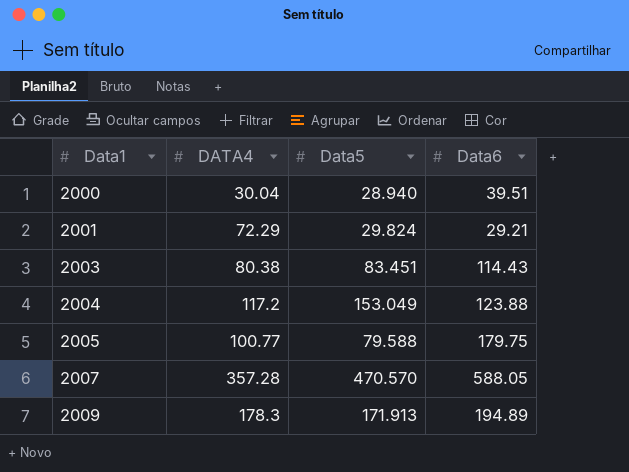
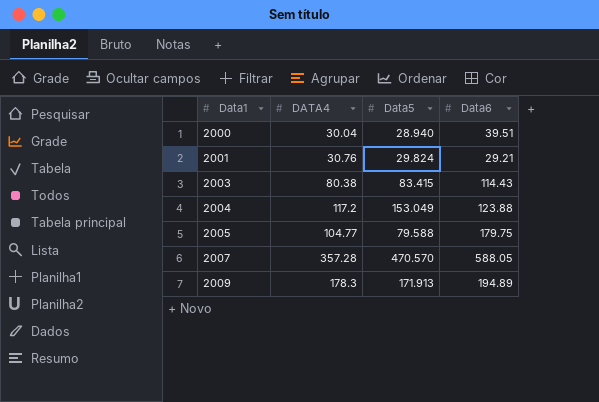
2001 | DATA4: 72.29 -> 30.76
2003 | Data5: 83.451 -> 83.415
2005 | DATA4: 100.77 -> 104.77

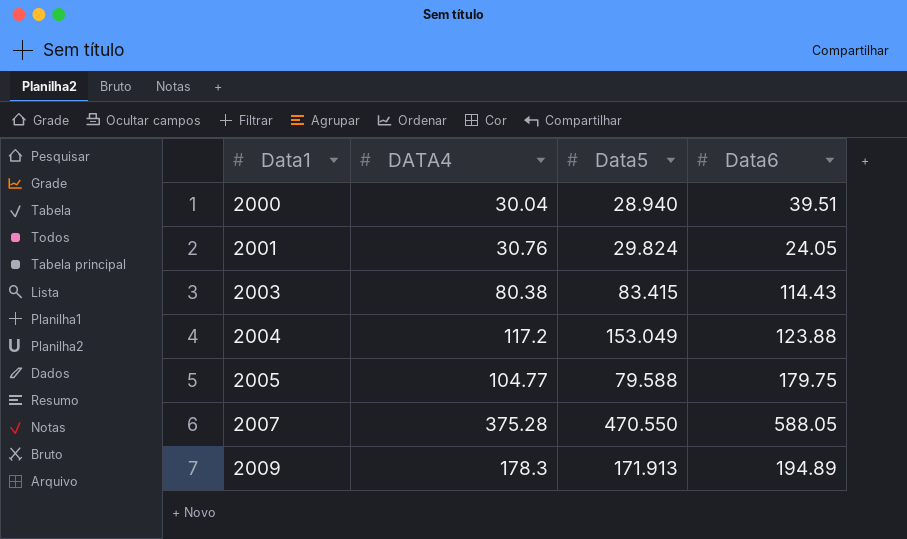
2001 | Data6: 29.21 -> 24.05
2007 | DATA4: 357.28 -> 375.28
2007 | Data5: 470.570 -> 470.550

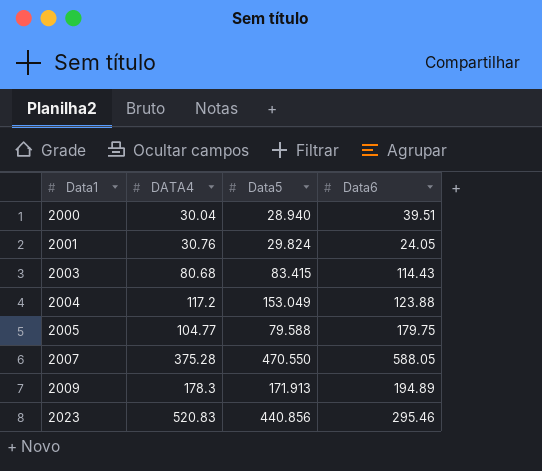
2003 | DATA4: 80.38 -> 80.68
row 2023: none -> 520.83 | 440.856 | 295.46

